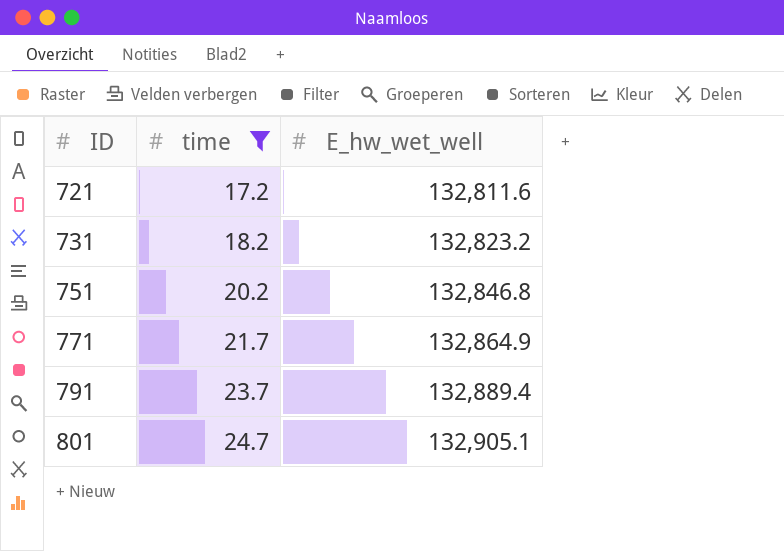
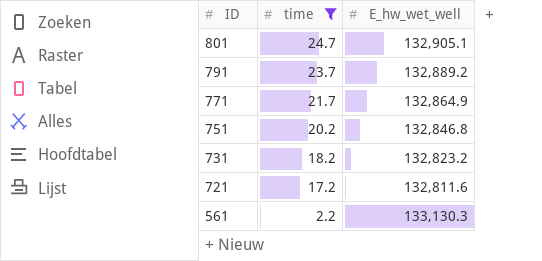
row order: ID ascending -> ID descending
791 | E_hw_wet_well: 132,889.4 -> 132,889.2
row 561: none -> 2.2 | 133,130.3

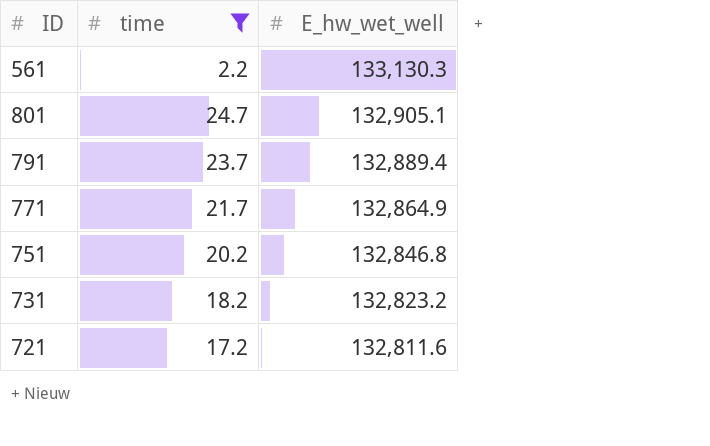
row order: ID descending -> E_hw_wet_well descending
791 | E_hw_wet_well: 132,889.2 -> 132,889.4

